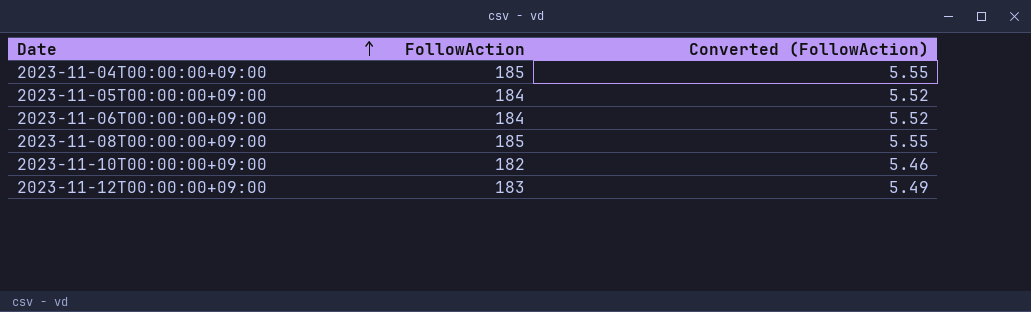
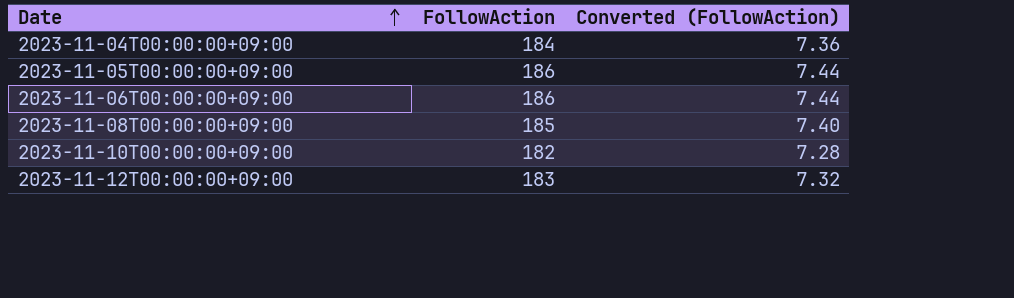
column Converted (FollowAction) | formula: [FollowAction] * 0.03 -> [FollowAction] * 0.04
2023-11-04T00:00:00+09:00 | FollowAction: 185 -> 184
2023-11-05T00:00:00+09:00 | FollowAction: 184 -> 186
2023-11-06T00:00:00+09:00 | FollowAction: 184 -> 186

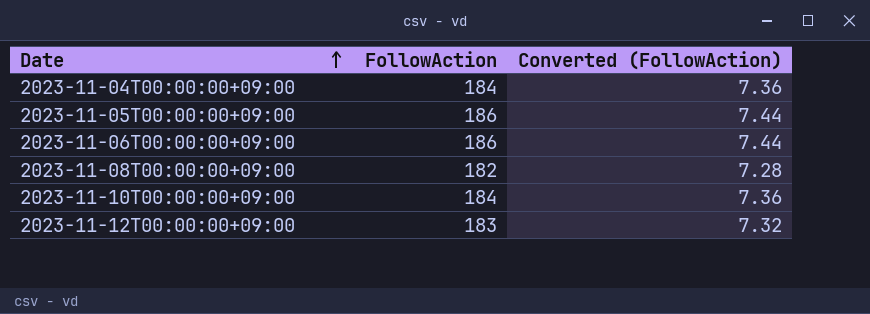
2023-11-08T00:00:00+09:00 | FollowAction: 185 -> 182
2023-11-08T00:00:00+09:00 | Converted (FollowAction): 7.40 -> 7.28
2023-11-10T00:00:00+09:00 | FollowAction: 182 -> 184
2023-11-10T00:00:00+09:00 | Converted (FollowAction): 7.28 -> 7.36

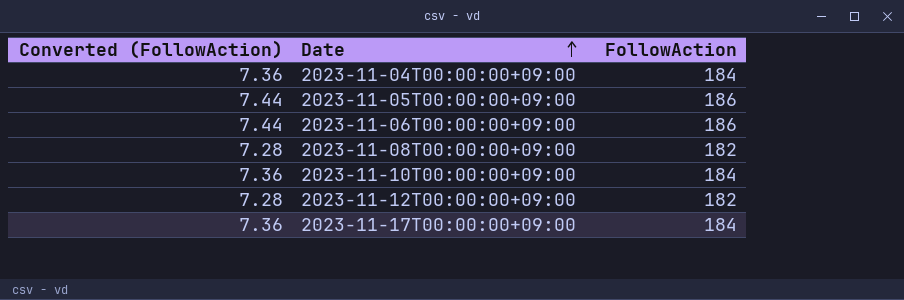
column Converted (FollowAction) | position: 3 -> 1
2023-11-12T00:00:00+09:00 | Converted (FollowAction): 7.32 -> 7.28
2023-11-12T00:00:00+09:00 | FollowAction: 183 -> 182
row 2023-11-17T00:00:00+09:00: none -> 7.36 | 184

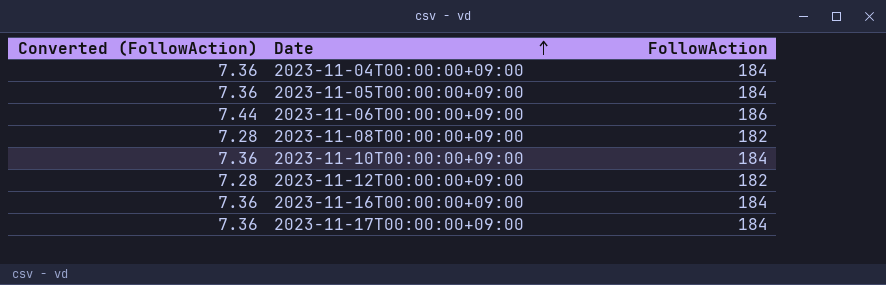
2023-11-05T00:00:00+09:00 | Converted (FollowAction): 7.44 -> 7.36
2023-11-05T00:00:00+09:00 | FollowAction: 186 -> 184
row 2023-11-16T00:00:00+09:00: none -> 7.36 | 184

